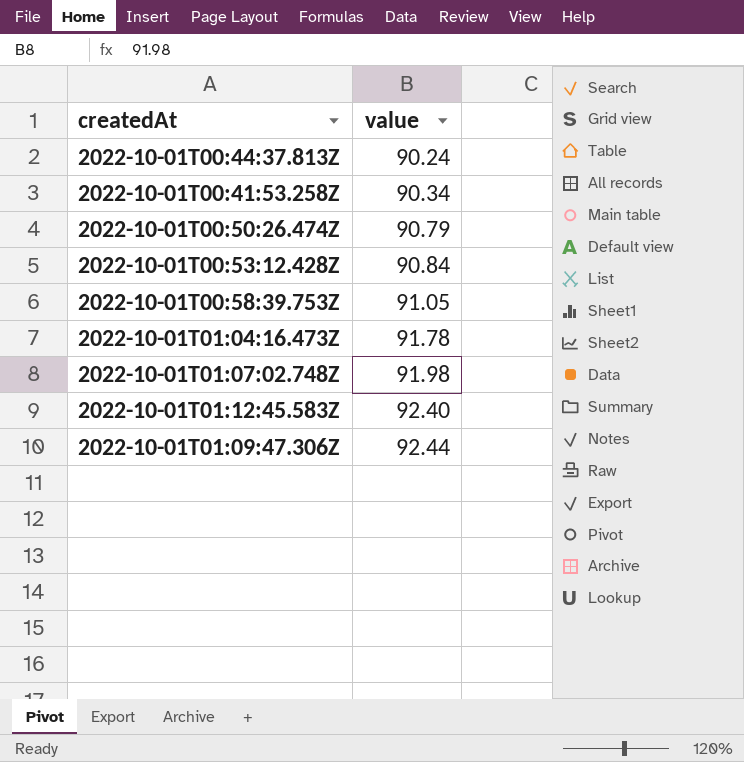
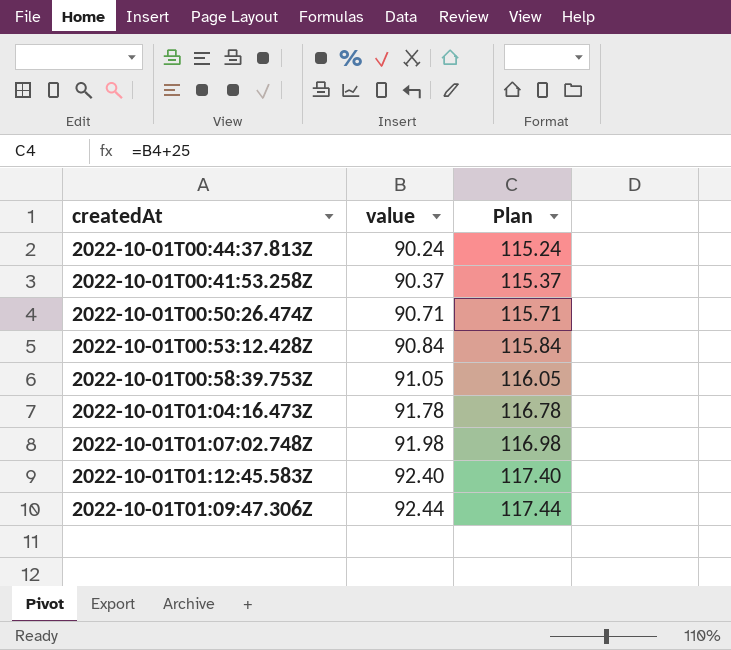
column Plan | formula: none -> [value] + 25
2022-10-01T00:41:53.258Z | value: 90.34 -> 90.37
2022-10-01T00:50:26.474Z | value: 90.79 -> 90.71

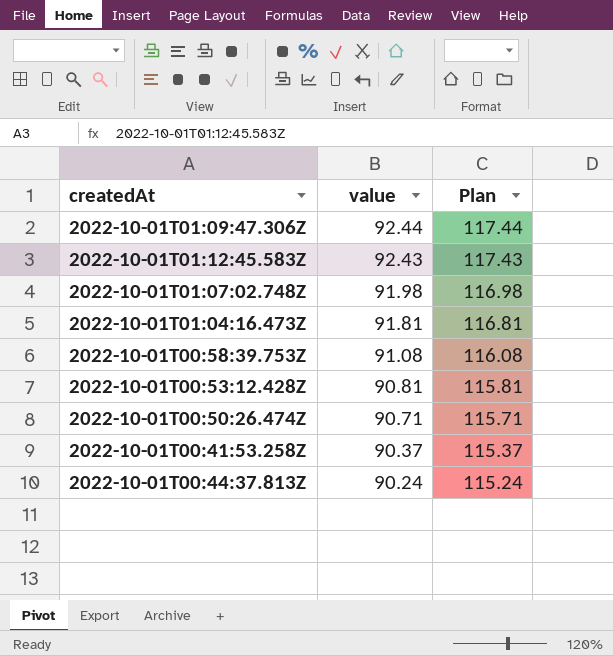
row order: value ascending -> value descending
2022-10-01T01:12:45.583Z | value: 92.40 -> 92.43
2022-10-01T01:12:45.583Z | Plan: 117.40 -> 117.43
2022-10-01T01:04:16.473Z | value: 91.78 -> 91.81
2022-10-01T01:04:16.473Z | Plan: 116.78 -> 116.81
2022-10-01T00:58:39.753Z | value: 91.05 -> 91.08
2022-10-01T00:58:39.753Z | Plan: 116.05 -> 116.08
2022-10-01T00:53:12.428Z | value: 90.84 -> 90.81
2022-10-01T00:53:12.428Z | Plan: 115.84 -> 115.81

